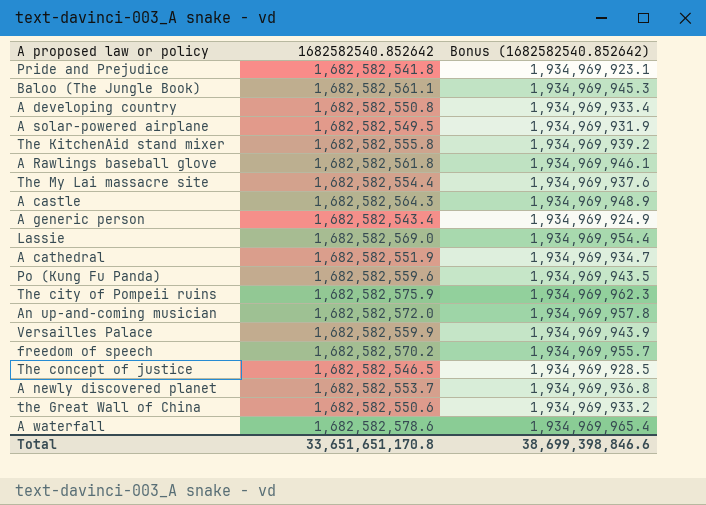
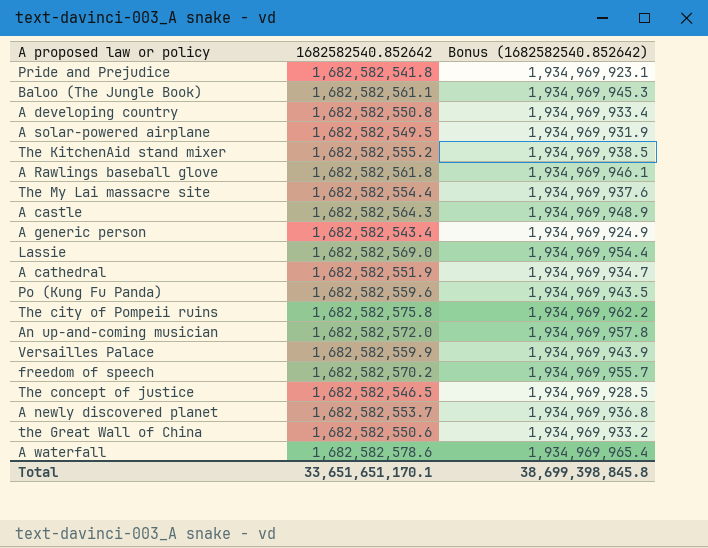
The KitchenAid stand mixer | 1682582540.852642: 1,682,582,555.8 -> 1,682,582,555.2
The KitchenAid stand mixer | Bonus (1682582540.852642): 1,934,969,939.2 -> 1,934,969,938.5
The city of Pompeii ruins | 1682582540.852642: 1,682,582,575.9 -> 1,682,582,575.8
The city of Pompeii ruins | Bonus (1682582540.852642): 1,934,969,962.3 -> 1,934,969,962.2
Total | 1682582540.852642: 33,651,651,170.8 -> 33,651,651,170.1
Total | Bonus (1682582540.852642): 38,699,398,846.6 -> 38,699,398,845.8

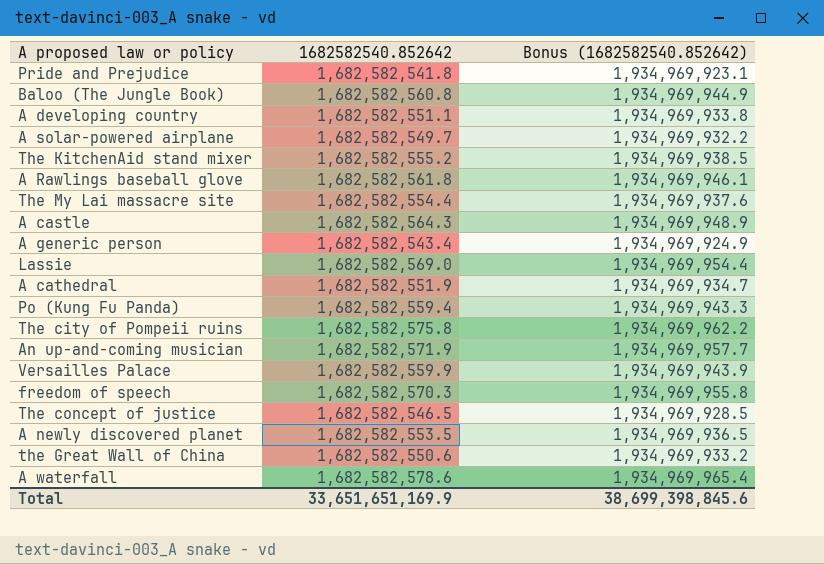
Baloo (The Jungle Book) | 1682582540.852642: 1,682,582,561.1 -> 1,682,582,560.8
Baloo (The Jungle Book) | Bonus (1682582540.852642): 1,934,969,945.3 -> 1,934,969,944.9
A developing country | 1682582540.852642: 1,682,582,550.8 -> 1,682,582,551.1
A developing country | Bonus (1682582540.852642): 1,934,969,933.4 -> 1,934,969,933.8
A solar-powered airplane | 1682582540.852642: 1,682,582,549.5 -> 1,682,582,549.7
A solar-powered airplane | Bonus (1682582540.852642): 1,934,969,931.9 -> 1,934,969,932.2
Po (Kung Fu Panda) | 1682582540.852642: 1,682,582,559.6 -> 1,682,582,559.4
Po (Kung Fu Panda) | Bonus (1682582540.852642): 1,934,969,943.5 -> 1,934,969,943.3
An up-and-coming musician | 1682582540.852642: 1,682,582,572.0 -> 1,682,582,571.9
An up-and-coming musician | Bonus (1682582540.852642): 1,934,969,957.8 -> 1,934,969,957.7
freedom of speech | 1682582540.852642: 1,682,582,570.2 -> 1,682,582,570.3
freedom of speech | Bonus (1682582540.852642): 1,934,969,955.7 -> 1,934,969,955.8
A newly discovered planet | 1682582540.852642: 1,682,582,553.7 -> 1,682,582,553.5
A newly discovered planet | Bonus (1682582540.852642): 1,934,969,936.8 -> 1,934,969,936.5
Total | 1682582540.852642: 33,651,651,170.1 -> 33,651,651,169.9
Total | Bonus (1682582540.852642): 38,699,398,845.8 -> 38,699,398,845.6

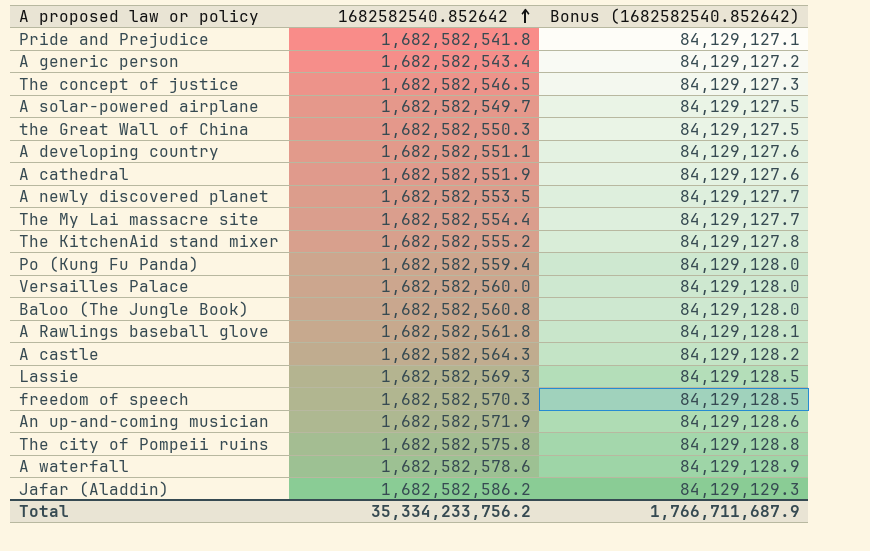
row order: none -> 1682582540.852642 ascending
column Bonus (1682582540.852642) | formula: [1682582540.852642] * 1.15 -> [1682582540.852642] * 0.05
the Great Wall of China | 1682582540.852642: 1,682,582,550.6 -> 1,682,582,550.3
Versailles Palace | 1682582540.852642: 1,682,582,559.9 -> 1,682,582,560.0
Lassie | 1682582540.852642: 1,682,582,569.0 -> 1,682,582,569.3
row Jafar (Aladdin): none -> 1,682,582,586.2 | 84,129,129.3
Total | 1682582540.852642: 33,651,651,169.9 -> 35,334,233,756.2
Total | Bonus (1682582540.852642): 38,699,398,845.6 -> 1,766,711,687.9

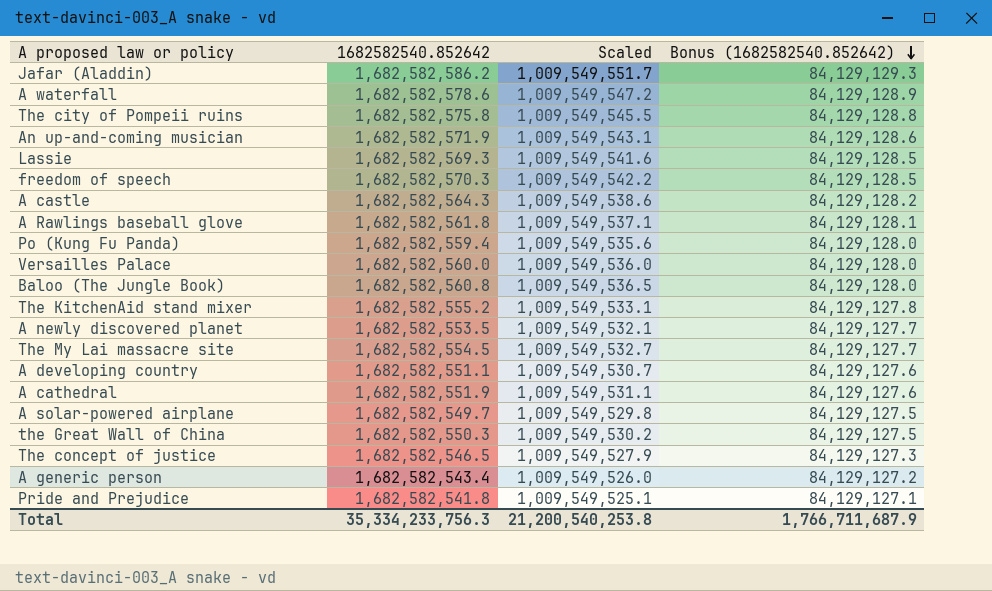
row order: 1682582540.852642 ascending -> Bonus (1682582540.852642) descending
column Scaled | formula: none -> [1682582540.852642] * 0.6
The My Lai massacre site | 1682582540.852642: 1,682,582,554.4 -> 1,682,582,554.5
Total | 1682582540.852642: 35,334,233,756.2 -> 35,334,233,756.3

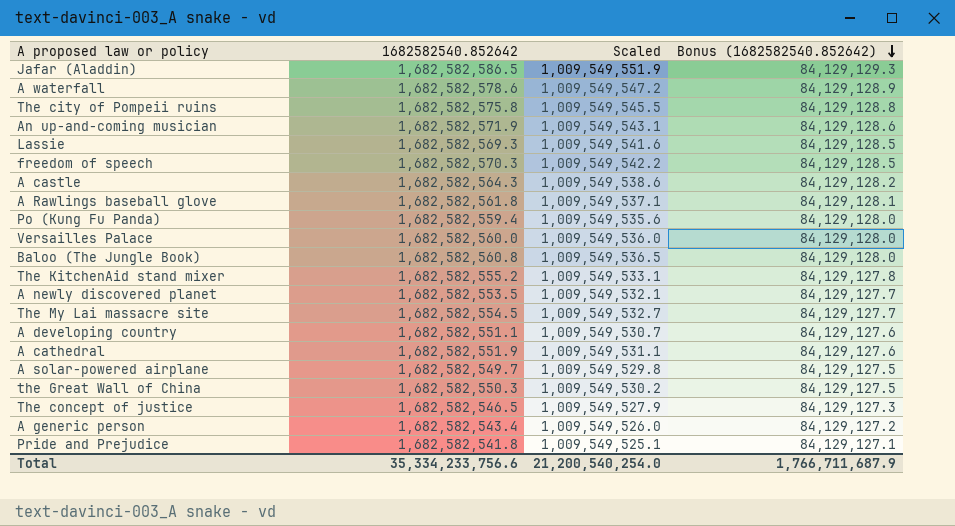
Jafar (Aladdin) | 1682582540.852642: 1,682,582,586.2 -> 1,682,582,586.5
Jafar (Aladdin) | Scaled: 1,009,549,551.7 -> 1,009,549,551.9
Total | 1682582540.852642: 35,334,233,756.3 -> 35,334,233,756.6
Total | Scaled: 21,200,540,253.8 -> 21,200,540,254.0

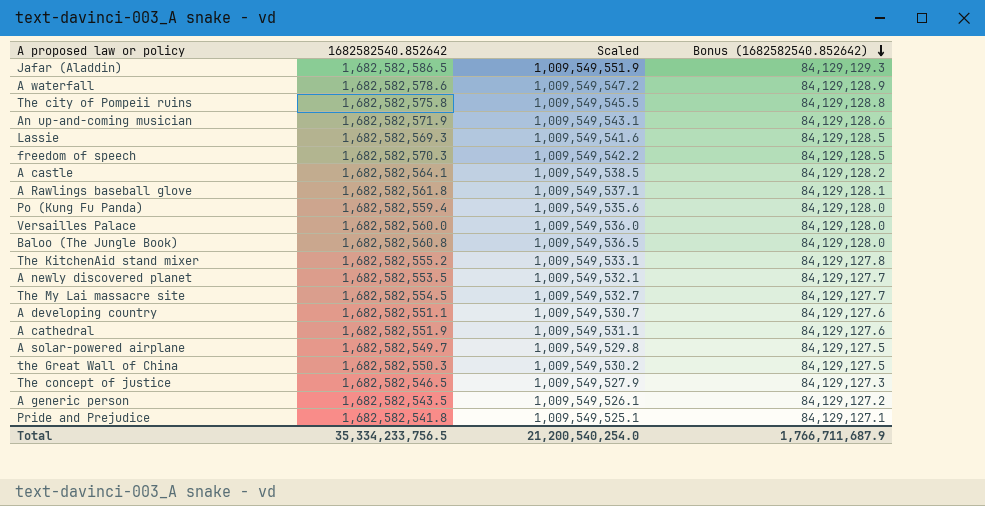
A castle | 1682582540.852642: 1,682,582,564.3 -> 1,682,582,564.1
A castle | Scaled: 1,009,549,538.6 -> 1,009,549,538.5
A generic person | 1682582540.852642: 1,682,582,543.4 -> 1,682,582,543.5
A generic person | Scaled: 1,009,549,526.0 -> 1,009,549,526.1
Total | 1682582540.852642: 35,334,233,756.6 -> 35,334,233,756.5

